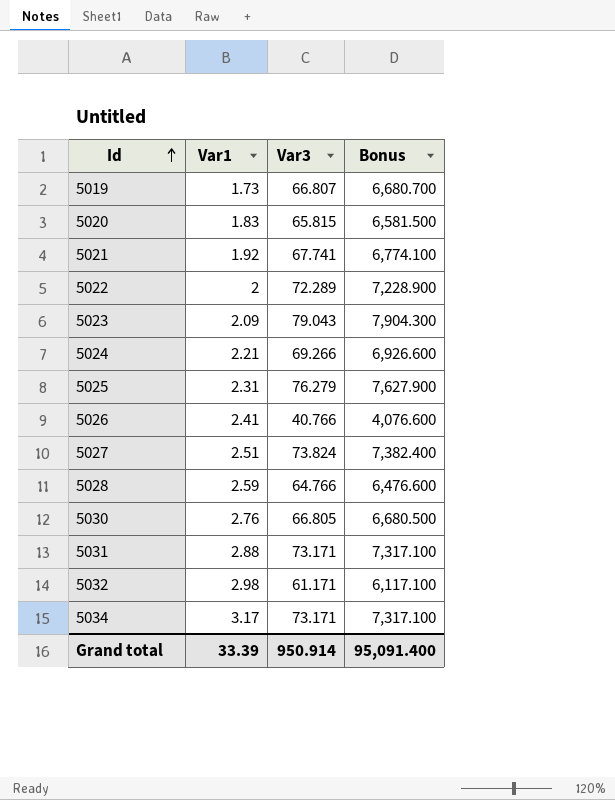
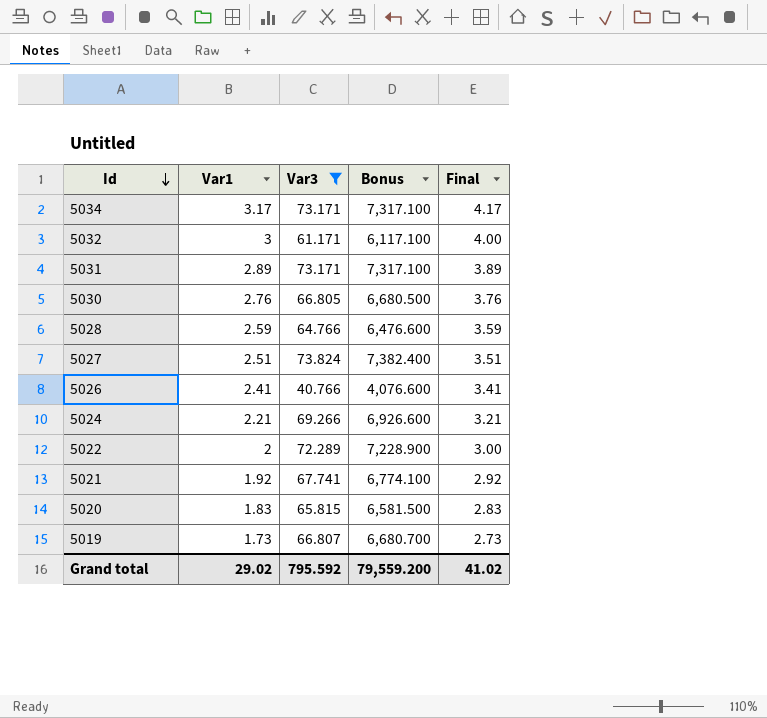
filter: none -> Var3 <= 73.824
row order: Id ascending -> Id descending
column Final | formula: none -> [Var1] + 1
5032 | Var1: 2.98 -> 3
5031 | Var1: 2.88 -> 2.89
Grand total | Var1: 33.39 -> 29.02
Grand total | Var3: 950.914 -> 795.592
Grand total | Bonus: 95,091.400 -> 79,559.200

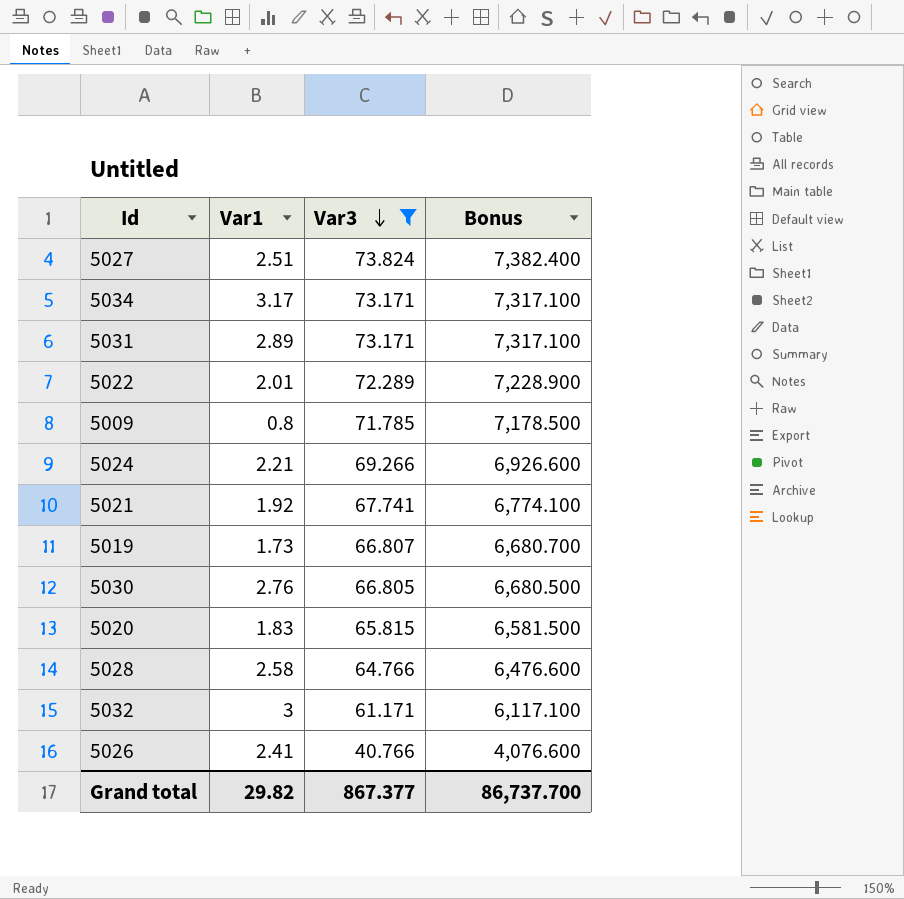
row order: Id descending -> Var3 descending
column Final | formula: [Var1] + 1 -> none
5022 | Var1: 2 -> 2.01
row 5009: none -> 0.8 | 71.785 | 7,178.500
5028 | Var1: 2.59 -> 2.58
Grand total | Var1: 29.02 -> 29.82
Grand total | Var3: 795.592 -> 867.377
Grand total | Bonus: 79,559.200 -> 86,737.700

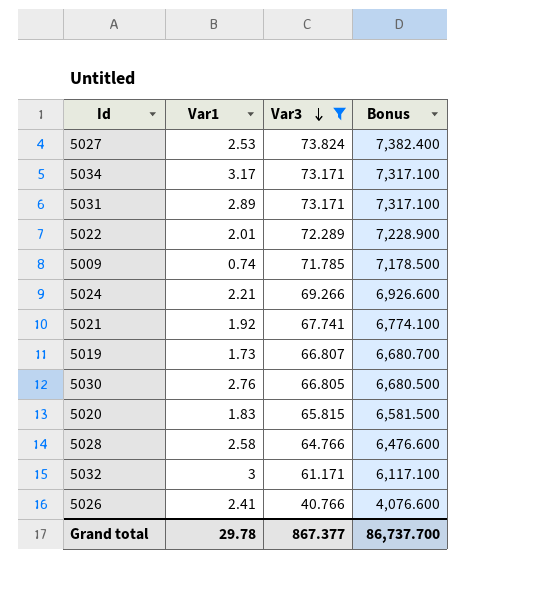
5027 | Var1: 2.51 -> 2.53
5009 | Var1: 0.8 -> 0.74
Grand total | Var1: 29.82 -> 29.78

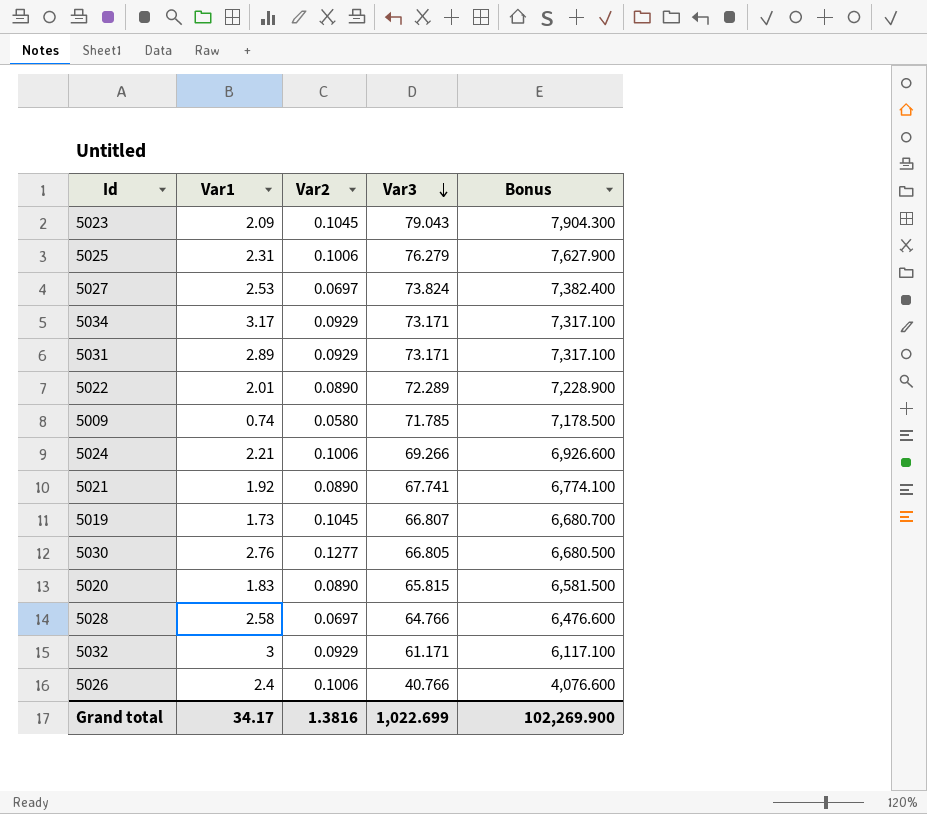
filter: Var3 <= 73.824 -> none
column Var2 | position: none -> 3
5026 | Var1: 2.41 -> 2.4
Grand total | Var1: 29.78 -> 34.17
Grand total | Var3: 867.377 -> 1,022.699
Grand total | Bonus: 86,737.700 -> 102,269.900

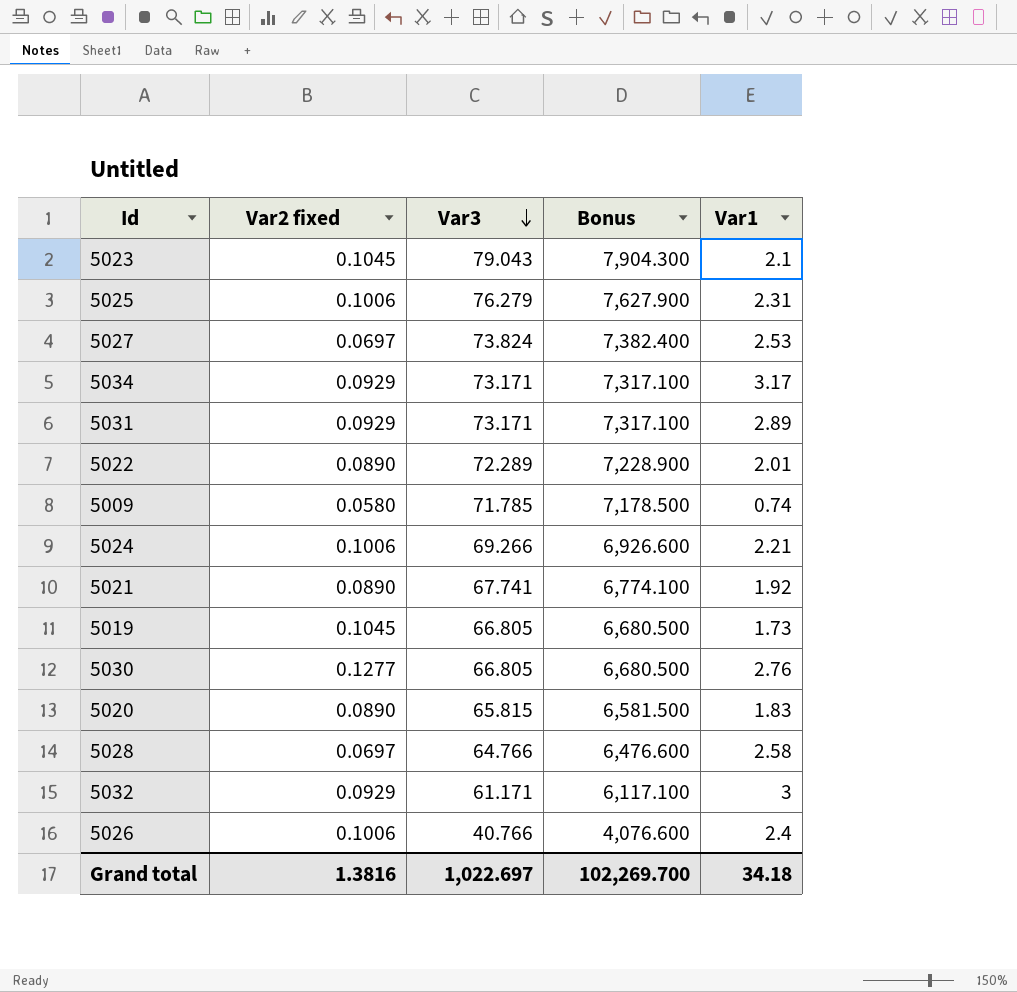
column name: Var2 -> Var2 fixed
column Var1 | position: 2 -> 5
5023 | Var1: 2.09 -> 2.1
5019 | Var3: 66.807 -> 66.805
5019 | Bonus: 6,680.700 -> 6,680.500
Grand total | Var3: 1,022.699 -> 1,022.697
Grand total | Bonus: 102,269.900 -> 102,269.700
Grand total | Var1: 34.17 -> 34.18

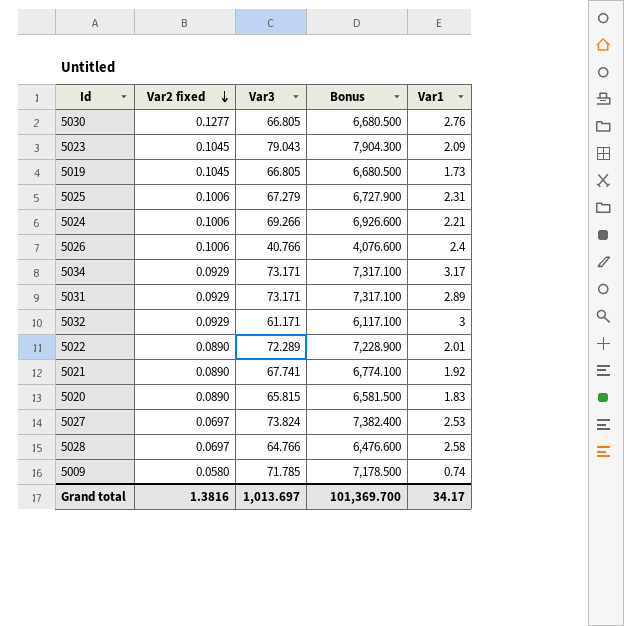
row order: Var3 descending -> Var2 fixed descending
5023 | Var1: 2.1 -> 2.09
5025 | Var3: 76.279 -> 67.279
5025 | Bonus: 7,627.900 -> 6,727.900
Grand total | Var3: 1,022.697 -> 1,013.697
Grand total | Bonus: 102,269.700 -> 101,369.700
Grand total | Var1: 34.18 -> 34.17

